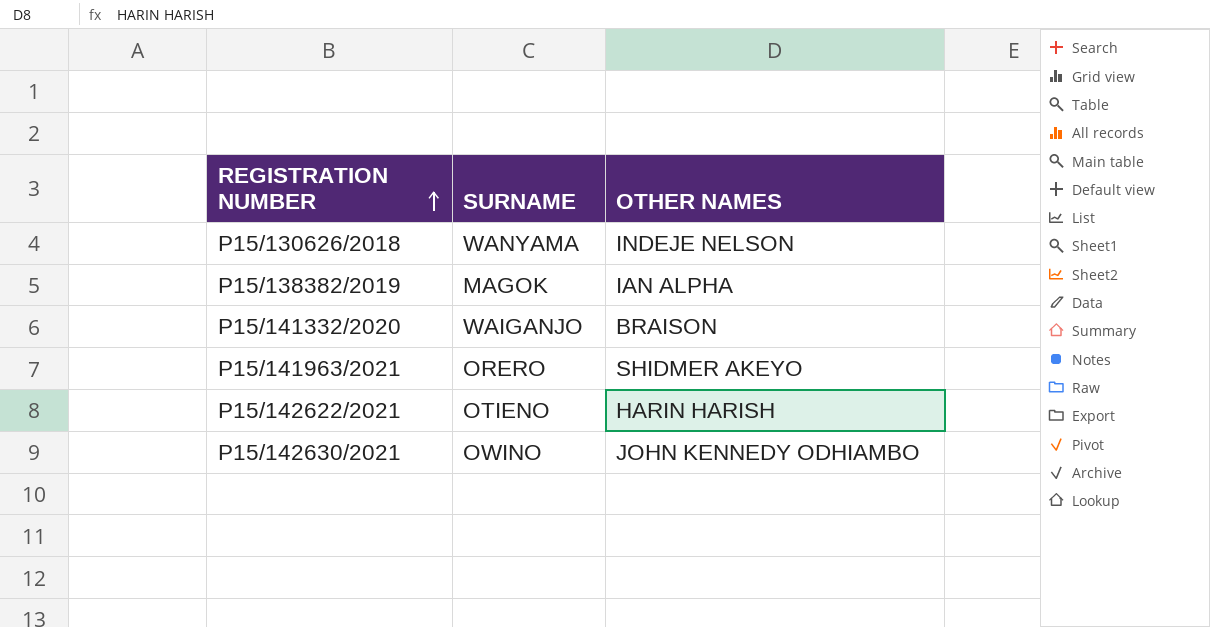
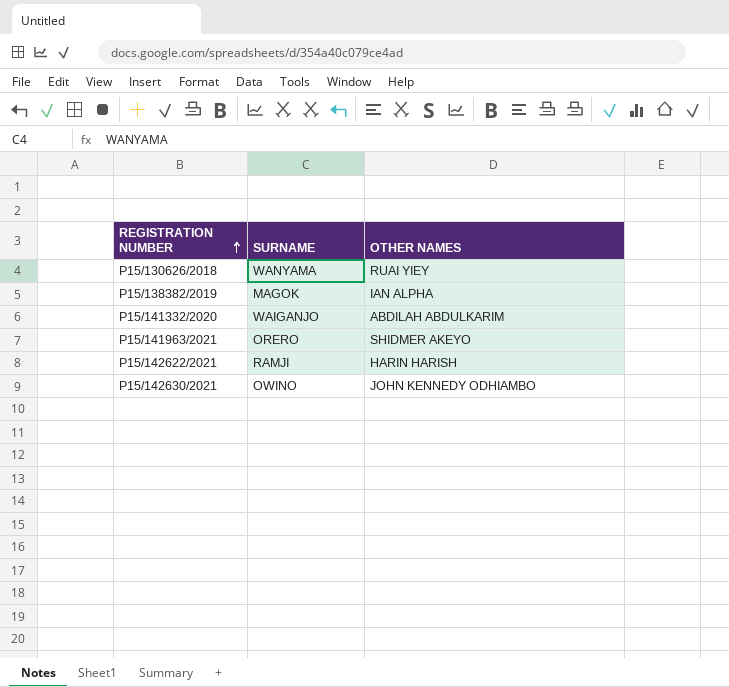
P15/130626/2018 | OTHER NAMES: INDEJE NELSON -> RUAI YIEY
P15/141332/2020 | OTHER NAMES: BRAISON -> ABDILAH ABDULKARIM
P15/142622/2021 | SURNAME: OTIENO -> RAMJI

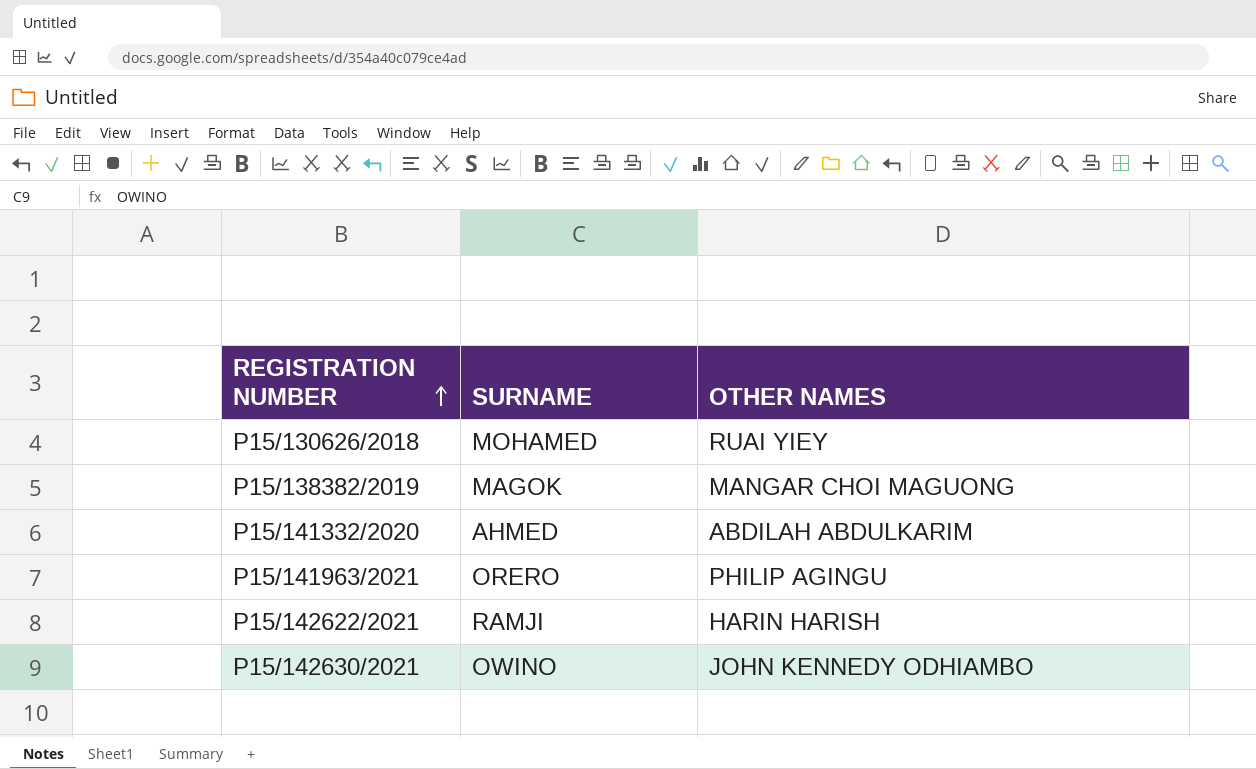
P15/130626/2018 | SURNAME: WANYAMA -> MOHAMED
P15/138382/2019 | OTHER NAMES: IAN ALPHA -> MANGAR CHOI MAGUONG
P15/141332/2020 | SURNAME: WAIGANJO -> AHMED
P15/141963/2021 | OTHER NAMES: SHIDMER AKEYO -> PHILIP AGINGU

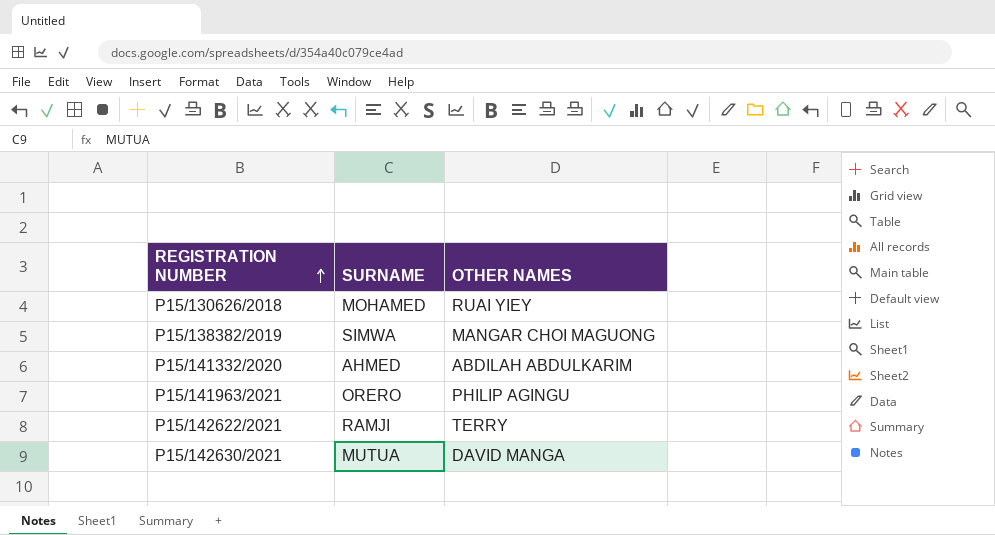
P15/138382/2019 | SURNAME: MAGOK -> SIMWA
P15/142622/2021 | OTHER NAMES: HARIN HARISH -> TERRY
P15/142630/2021 | SURNAME: OWINO -> MUTUA
P15/142630/2021 | OTHER NAMES: JOHN KENNEDY ODHIAMBO -> DAVID MANGA

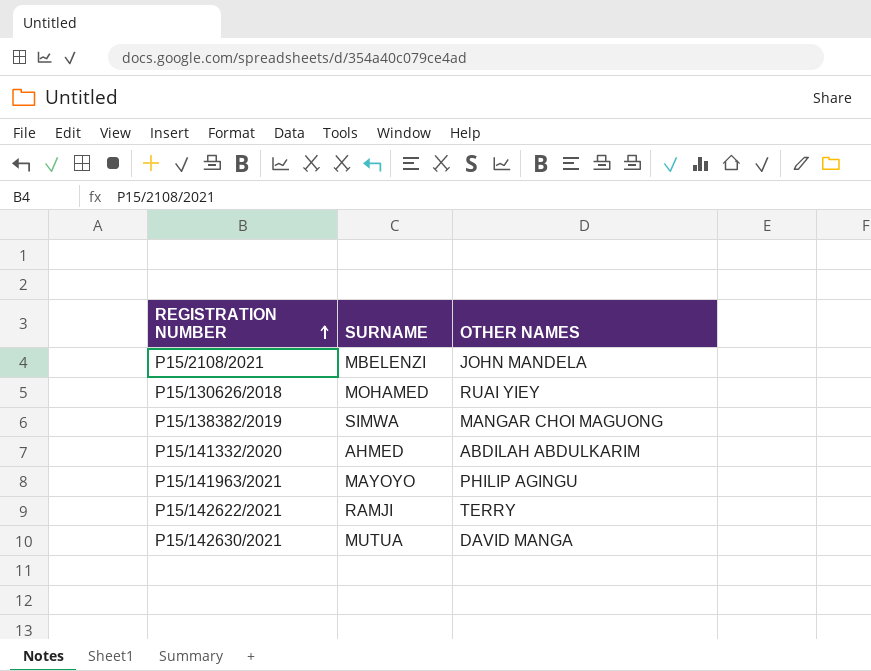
row P15/2108/2021: none -> MBELENZI | JOHN MANDELA
P15/141963/2021 | SURNAME: ORERO -> MAYOYO

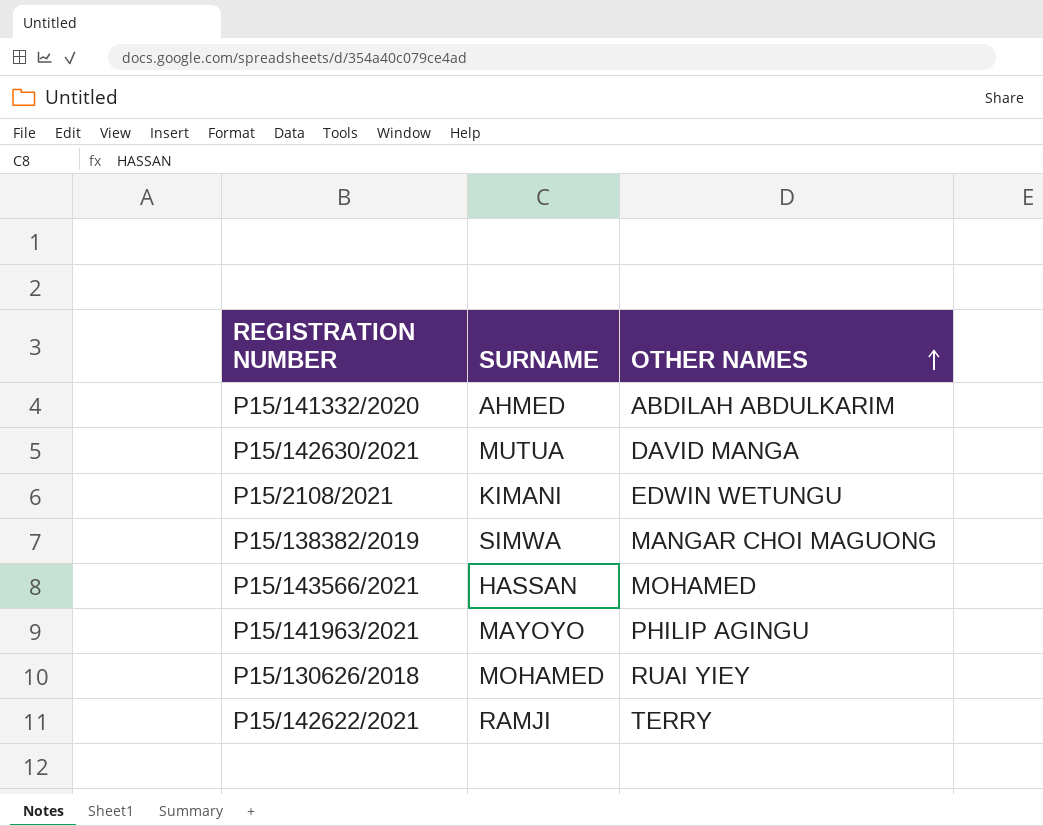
row order: REGISTRATION NUMBER ascending -> OTHER NAMES ascending
P15/2108/2021 | SURNAME: MBELENZI -> KIMANI
P15/2108/2021 | OTHER NAMES: JOHN MANDELA -> EDWIN WETUNGU
row P15/143566/2021: none -> HASSAN | MOHAMED

